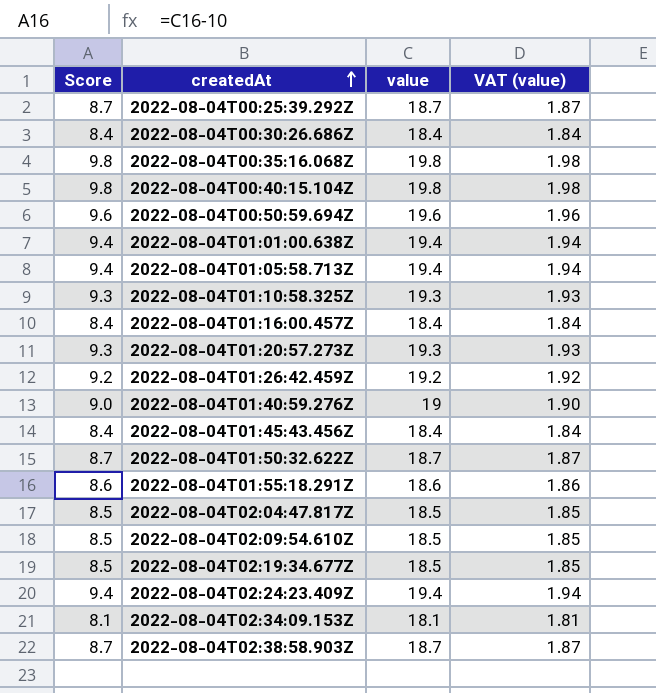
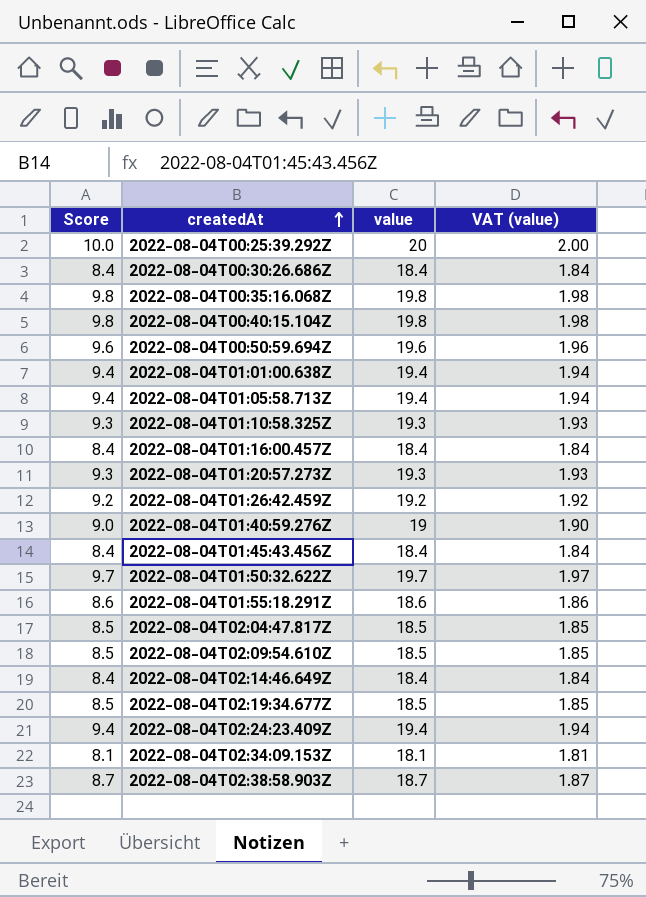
2022-08-04T00:25:39.292Z | Score: 8.7 -> 10.0
2022-08-04T00:25:39.292Z | value: 18.7 -> 20
2022-08-04T00:25:39.292Z | VAT (value): 1.87 -> 2.00
2022-08-04T01:50:32.622Z | Score: 8.7 -> 9.7
2022-08-04T01:50:32.622Z | value: 18.7 -> 19.7
2022-08-04T01:50:32.622Z | VAT (value): 1.87 -> 1.97
row 2022-08-04T02:14:46.649Z: none -> 8.4 | 18.4 | 1.84

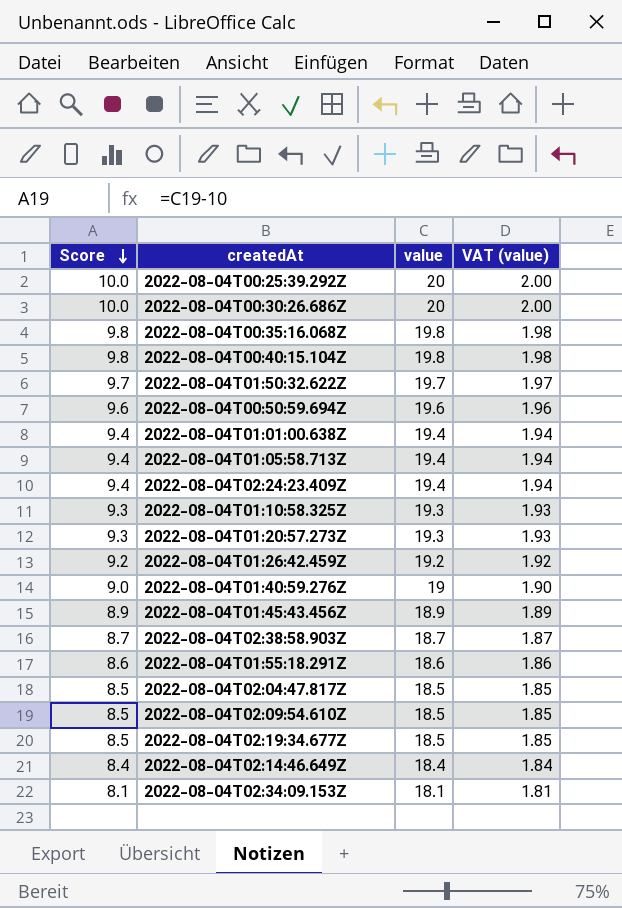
row order: createdAt ascending -> Score descending
row 2022-08-04T01:16:00.457Z: 8.4 | 18.4 | 1.84 -> none
2022-08-04T00:30:26.686Z | Score: 8.4 -> 10.0
2022-08-04T00:30:26.686Z | value: 18.4 -> 20
2022-08-04T00:30:26.686Z | VAT (value): 1.84 -> 2.00
2022-08-04T01:45:43.456Z | Score: 8.4 -> 8.9
2022-08-04T01:45:43.456Z | value: 18.4 -> 18.9
2022-08-04T01:45:43.456Z | VAT (value): 1.84 -> 1.89

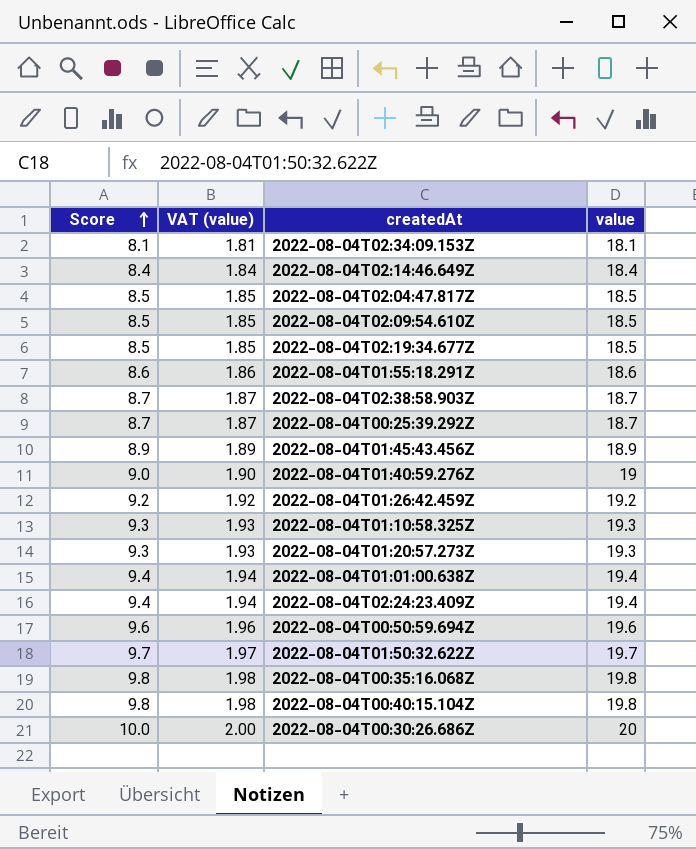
row order: Score descending -> Score ascending
column VAT (value) | position: 4 -> 2
row 2022-08-04T01:05:58.713Z: 9.4 | 19.4 | 1.94 -> none
2022-08-04T00:25:39.292Z | Score: 10.0 -> 8.7
2022-08-04T00:25:39.292Z | VAT (value): 2.00 -> 1.87
2022-08-04T00:25:39.292Z | value: 20 -> 18.7

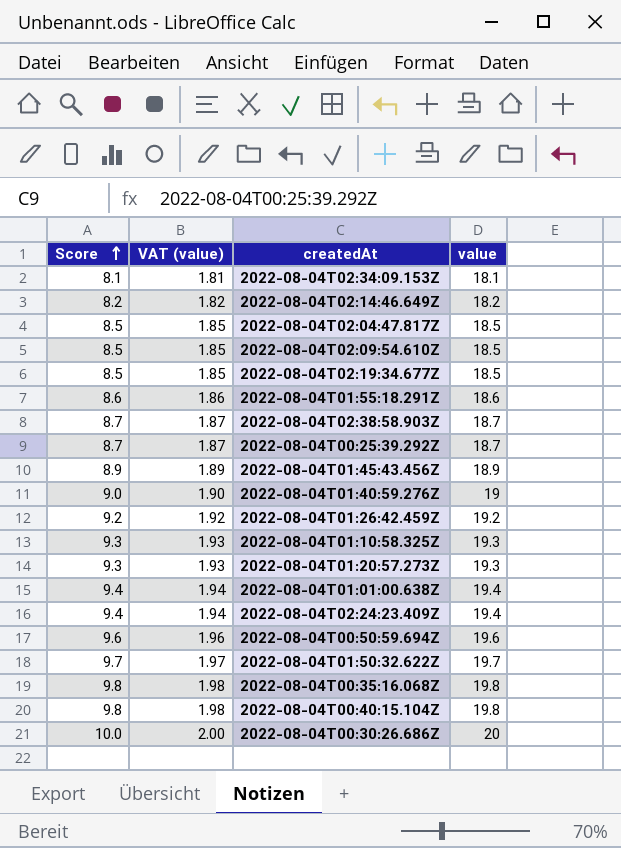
2022-08-04T02:14:46.649Z | Score: 8.4 -> 8.2
2022-08-04T02:14:46.649Z | VAT (value): 1.84 -> 1.82
2022-08-04T02:14:46.649Z | value: 18.4 -> 18.2

